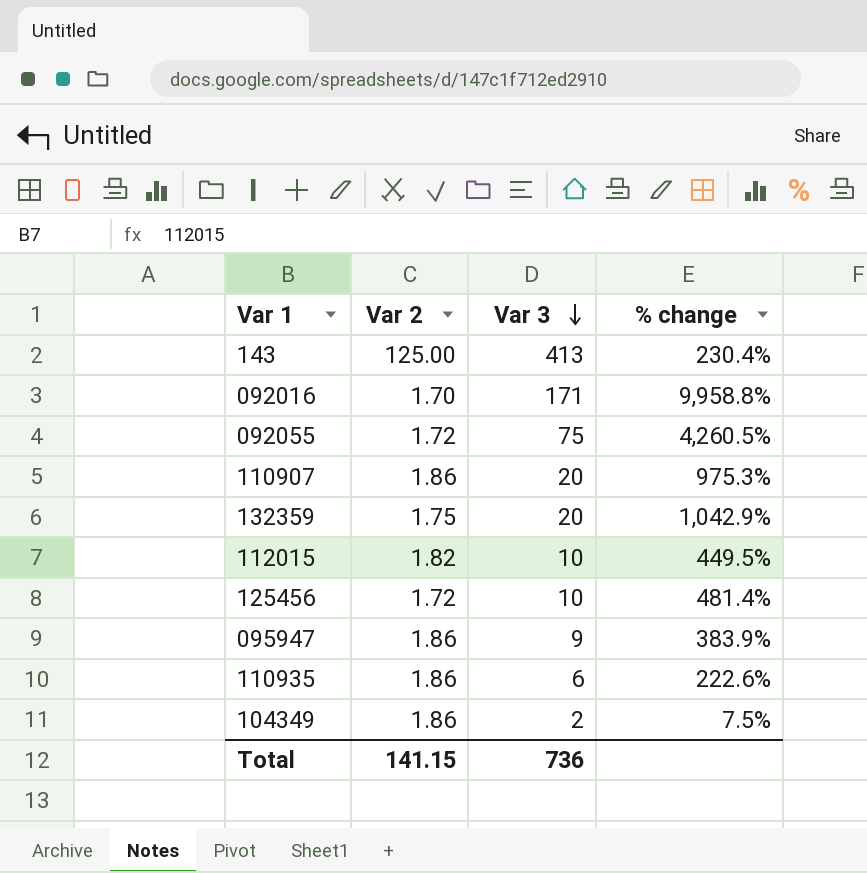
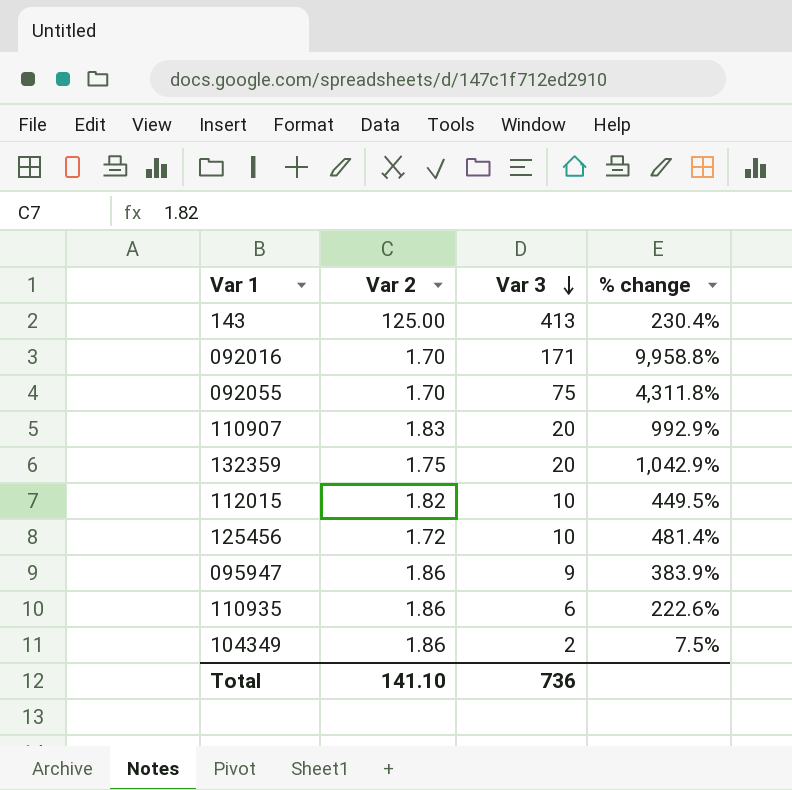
092055 | Var 2: 1.72 -> 1.70
092055 | % change: 4,260.5% -> 4,311.8%
110907 | Var 2: 1.86 -> 1.83
110907 | % change: 975.3% -> 992.9%
Total | Var 2: 141.15 -> 141.10

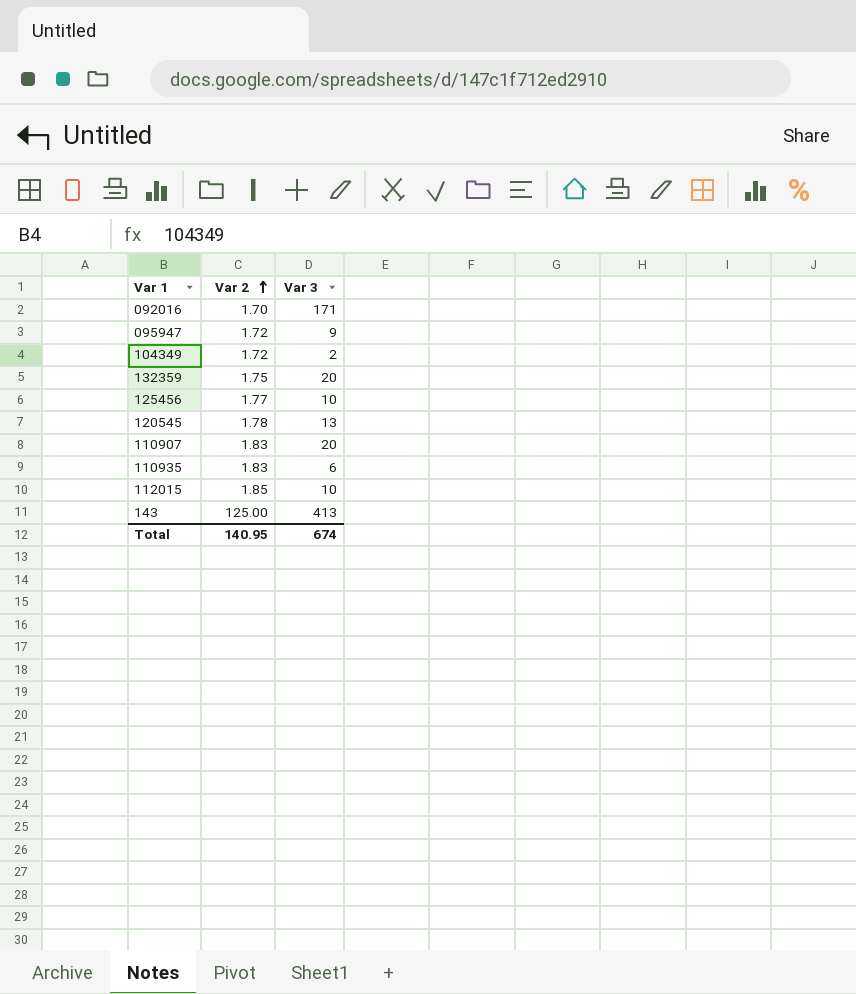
row order: Var 3 descending -> Var 2 ascending
column % change | formula: ([Var 3] - [Var 2]) / [Var 2] -> none
row 092055: 1.70 | 75 | 4,311.8% -> none
095947 | Var 2: 1.86 -> 1.72
104349 | Var 2: 1.86 -> 1.72
125456 | Var 2: 1.72 -> 1.77
row 120545: none -> 1.78 | 13
110935 | Var 2: 1.86 -> 1.83
112015 | Var 2: 1.82 -> 1.85
Total | Var 2: 141.10 -> 140.95
Total | Var 3: 736 -> 674

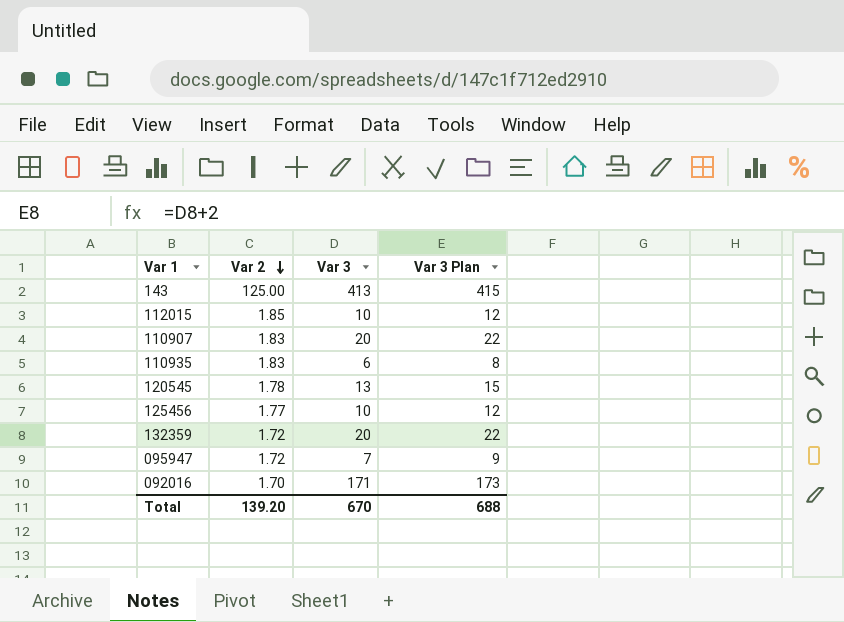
row order: Var 2 ascending -> Var 2 descending
column Var 3 Plan | formula: none -> [Var 3] + 2
row 104349: 1.72 | 2 -> none
132359 | Var 2: 1.75 -> 1.72
095947 | Var 3: 9 -> 7
Total | Var 2: 140.95 -> 139.20
Total | Var 3: 674 -> 670

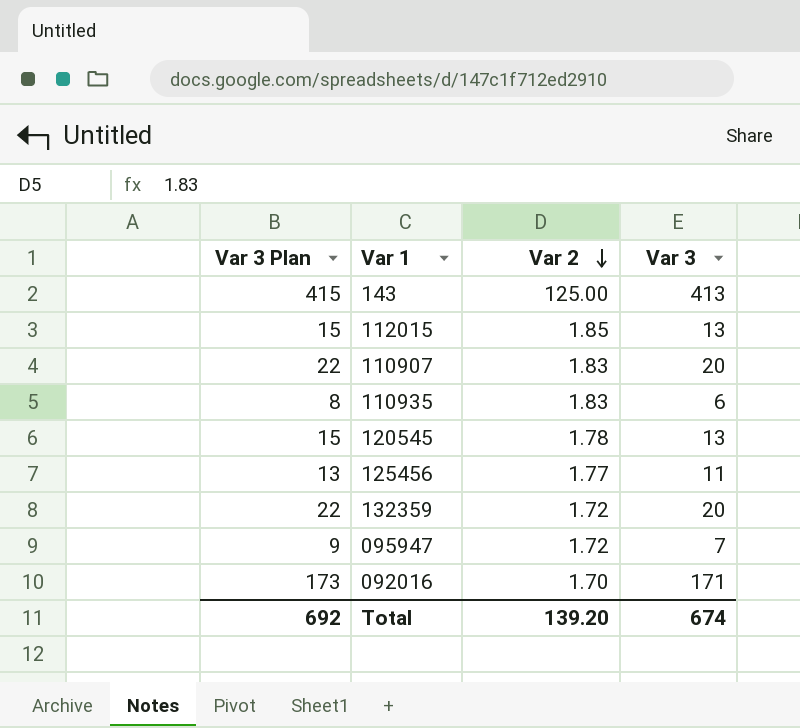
column Var 3 Plan | position: 4 -> 1
112015 | Var 3 Plan: 12 -> 15
112015 | Var 3: 10 -> 13
125456 | Var 3 Plan: 12 -> 13
125456 | Var 3: 10 -> 11
Total | Var 3 Plan: 688 -> 692
Total | Var 3: 670 -> 674

